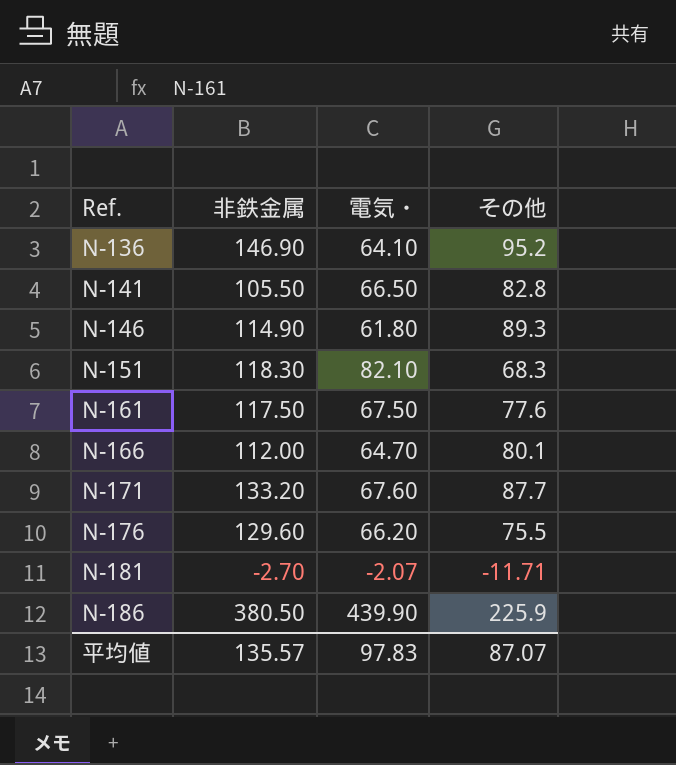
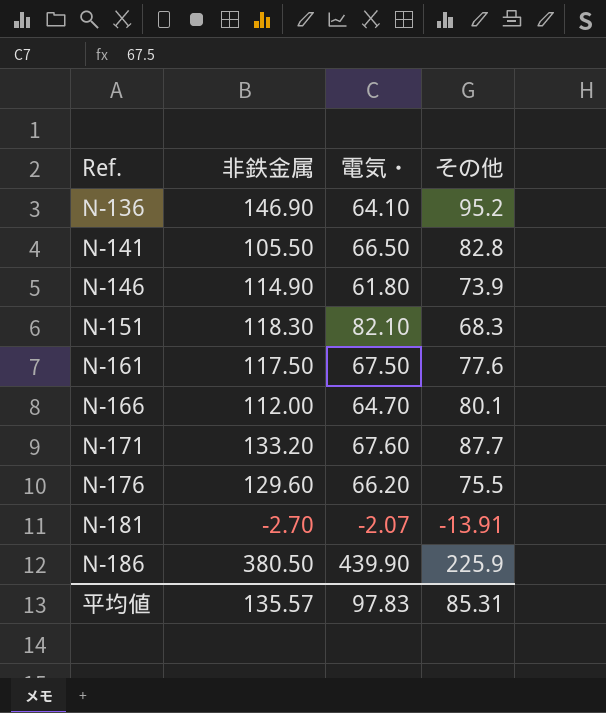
N-146 | その他: 89.3 -> 73.9
N-181 | その他: -11.71 -> -13.91
平均値 | その他: 87.07 -> 85.31

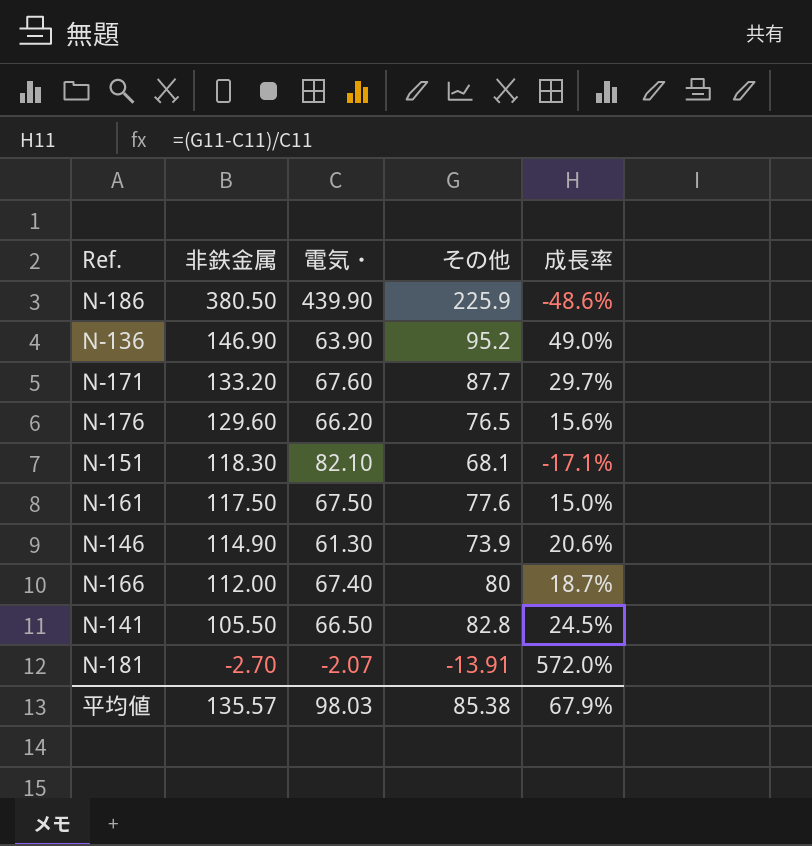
row order: Ref. ascending -> 非鉄金属 descending
column 成長率 | formula: none -> ([その他] - [電気・]) / [電気・]
N-136 | 電気・: 64.10 -> 63.90
N-176 | その他: 75.5 -> 76.5
N-151 | その他: 68.3 -> 68.1
N-146 | 電気・: 61.80 -> 61.30
N-166 | 電気・: 64.70 -> 67.40
N-166 | その他: 80.1 -> 80
平均値 | 電気・: 97.83 -> 98.03
平均値 | その他: 85.31 -> 85.38

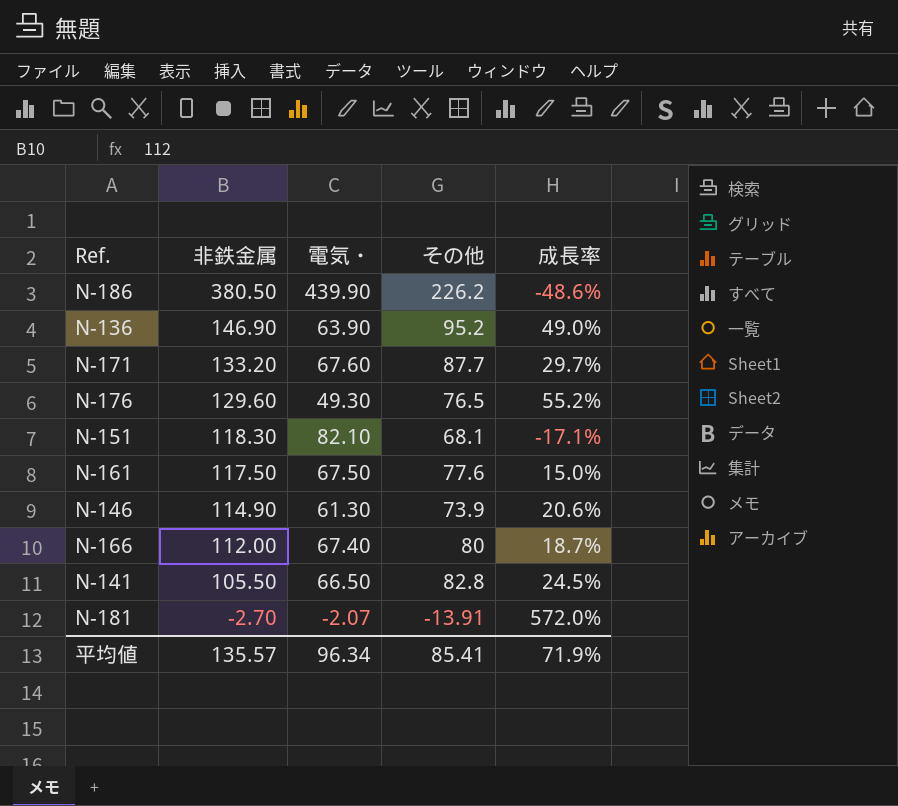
N-186 | その他: 225.9 -> 226.2
N-176 | 電気・: 66.20 -> 49.30
N-176 | 成長率: 15.6% -> 55.2%
平均値 | 電気・: 98.03 -> 96.34
平均値 | その他: 85.38 -> 85.41
平均値 | 成長率: 67.9% -> 71.9%

